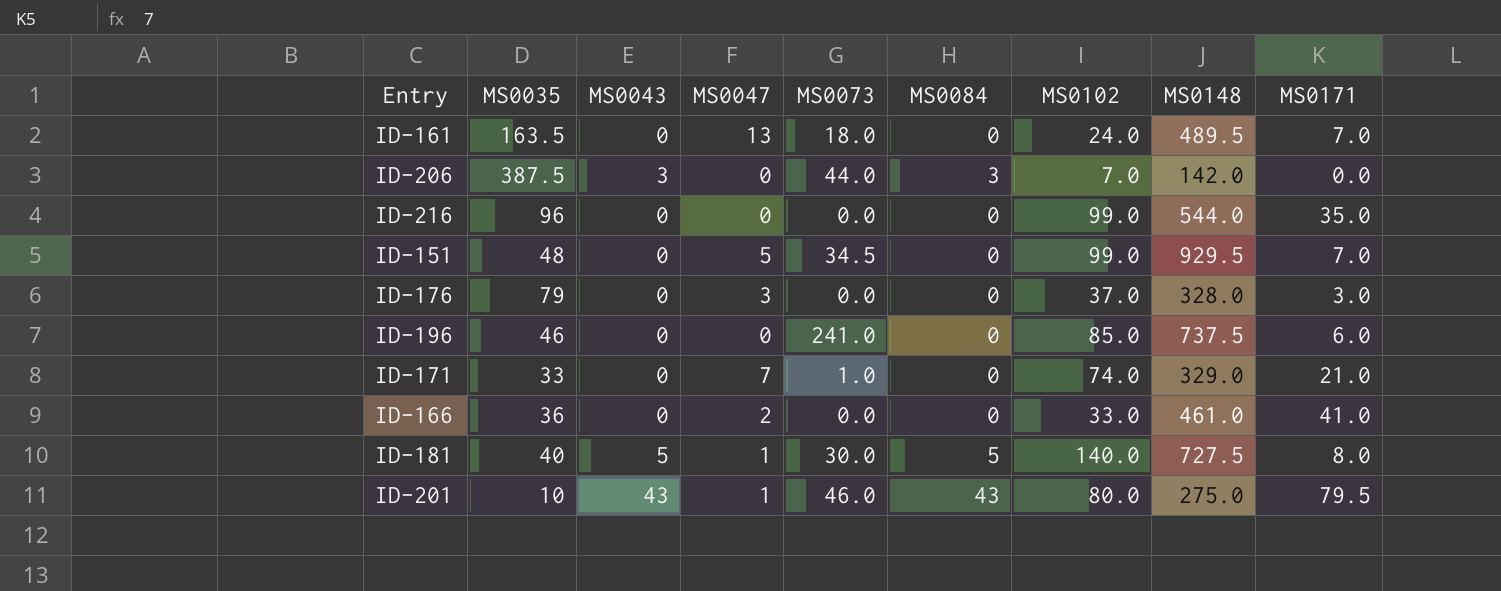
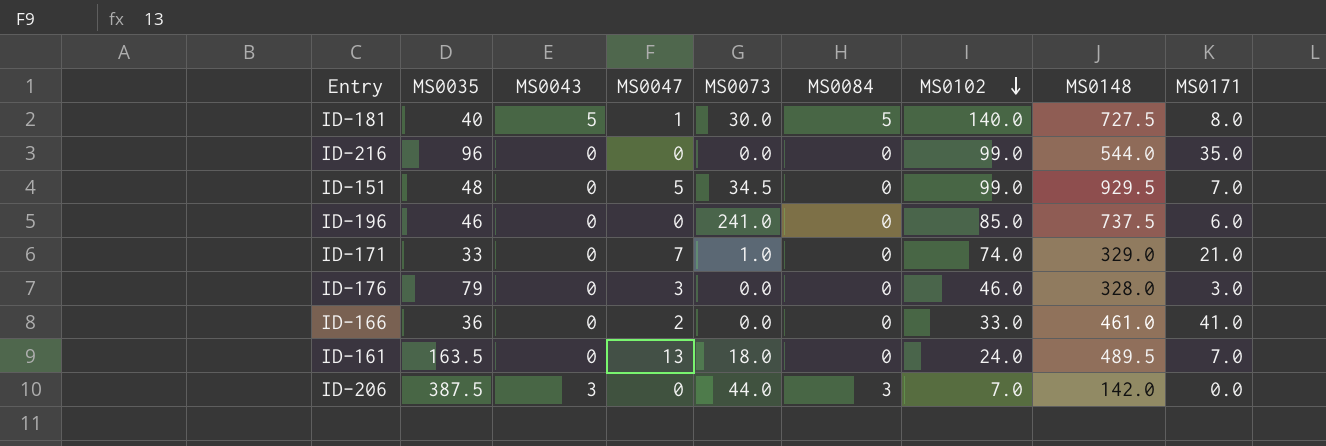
row order: none -> MS0102 descending
row ID-201: 10 | 43 | 1 | 46.0 | 43 | 80.0 | 275.0 | 79.5 -> none
ID-176 | MS0102: 37.0 -> 46.0

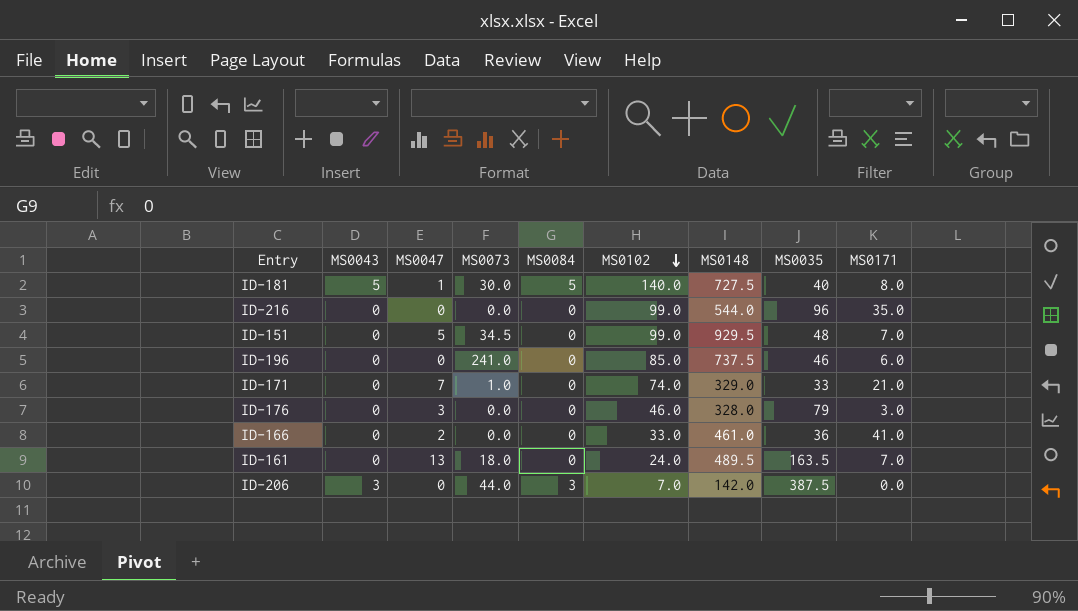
column MS0035 | position: 2 -> 8

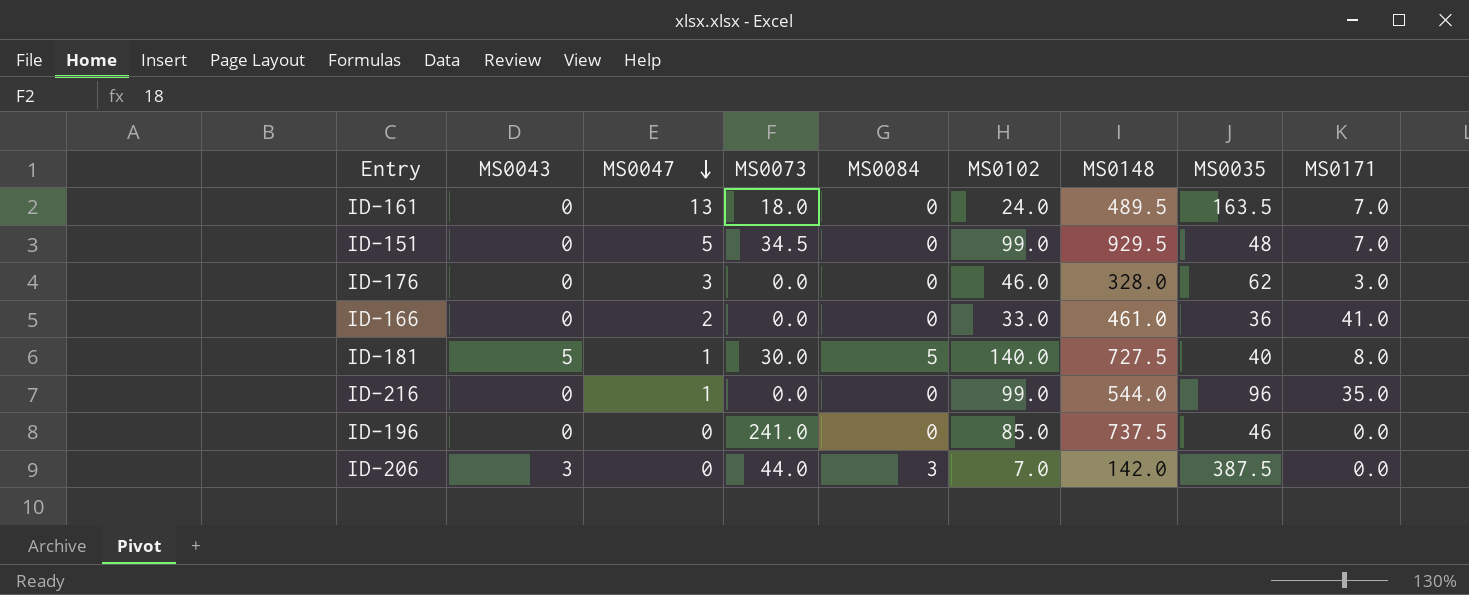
row order: MS0102 descending -> MS0047 descending
row ID-171: 0 | 7 | 1.0 | 0 | 74.0 | 329.0 | 33 | 21.0 -> none
ID-176 | MS0035: 79 -> 62
ID-216 | MS0047: 0 -> 1
ID-196 | MS0171: 6.0 -> 0.0

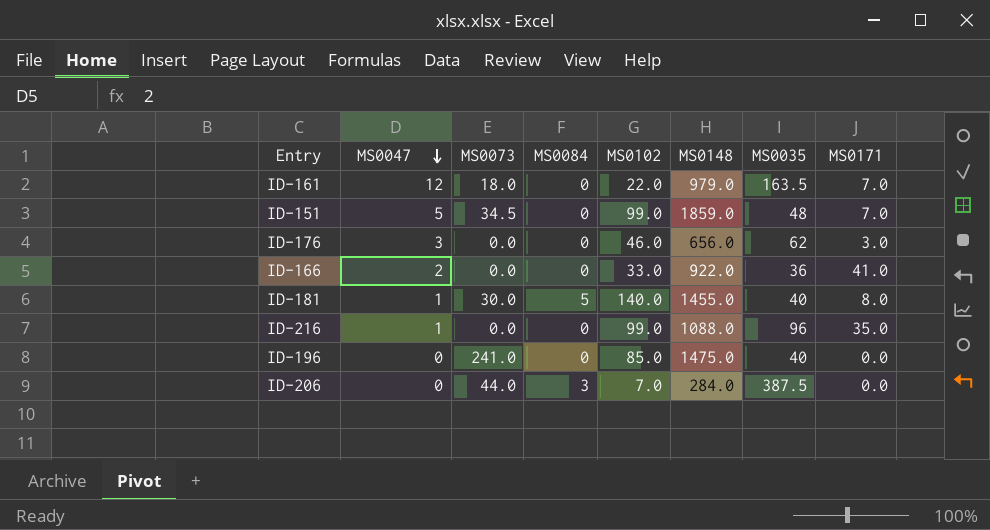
column MS0043 | position: 2 -> none
ID-161 | MS0047: 13 -> 12
ID-161 | MS0102: 24.0 -> 22.0
ID-161 | MS0148: 489.5 -> 979.0
ID-151 | MS0148: 929.5 -> 1859.0
ID-176 | MS0148: 328.0 -> 656.0
ID-166 | MS0148: 461.0 -> 922.0
ID-181 | MS0148: 727.5 -> 1455.0
ID-216 | MS0148: 544.0 -> 1088.0
ID-196 | MS0148: 737.5 -> 1475.0
ID-196 | MS0035: 46 -> 40
ID-206 | MS0148: 142.0 -> 284.0

